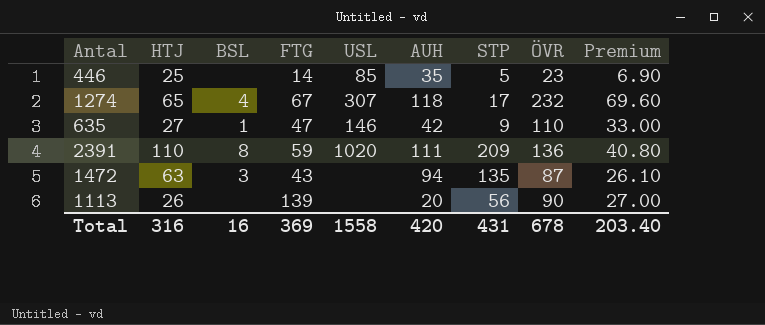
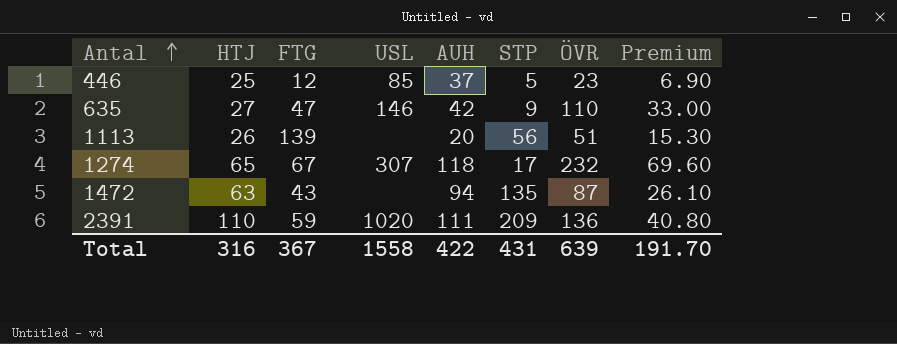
row order: none -> Antal ascending
column BSL | position: 3 -> none
446 | FTG: 14 -> 12
446 | AUH: 35 -> 37
1113 | ÖVR: 90 -> 51
1113 | Premium: 27.00 -> 15.30
Total | FTG: 369 -> 367
Total | AUH: 420 -> 422
Total | ÖVR: 678 -> 639
Total | Premium: 203.40 -> 191.70

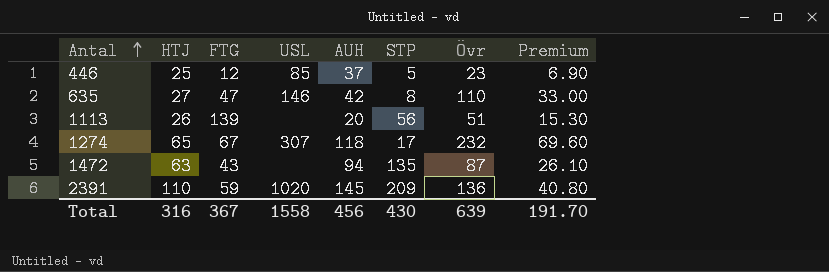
column name: ÖVR -> Övr
635 | STP: 9 -> 8
2391 | AUH: 111 -> 145
Total | AUH: 422 -> 456
Total | STP: 431 -> 430

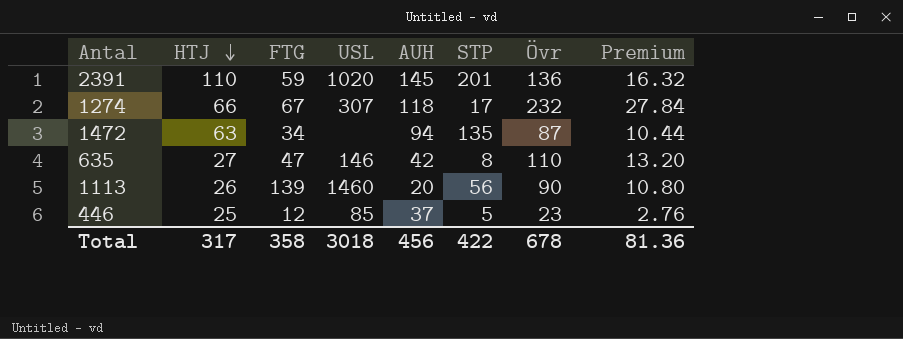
row order: Antal ascending -> HTJ descending
column Premium | formula: [Övr] * 0.3 -> [Övr] * 0.12
2391 | STP: 209 -> 201
1274 | HTJ: 65 -> 66
1472 | FTG: 43 -> 34
1113 | USL: none -> 1460
1113 | Övr: 51 -> 90
Total | HTJ: 316 -> 317
Total | FTG: 367 -> 358
Total | USL: 1558 -> 3018
Total | STP: 430 -> 422
Total | Övr: 639 -> 678
Total | Premium: 191.70 -> 81.36

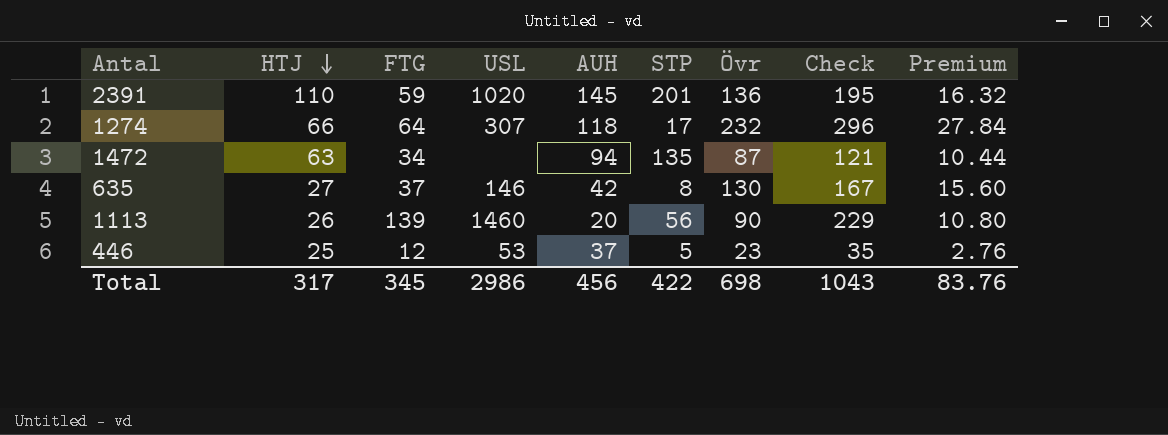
column Check | formula: none -> [FTG] + [Övr]
1274 | FTG: 67 -> 64
635 | FTG: 47 -> 37
635 | Övr: 110 -> 130
635 | Premium: 13.20 -> 15.60
446 | USL: 85 -> 53
Total | FTG: 358 -> 345
Total | USL: 3018 -> 2986
Total | Övr: 678 -> 698
Total | Premium: 81.36 -> 83.76

